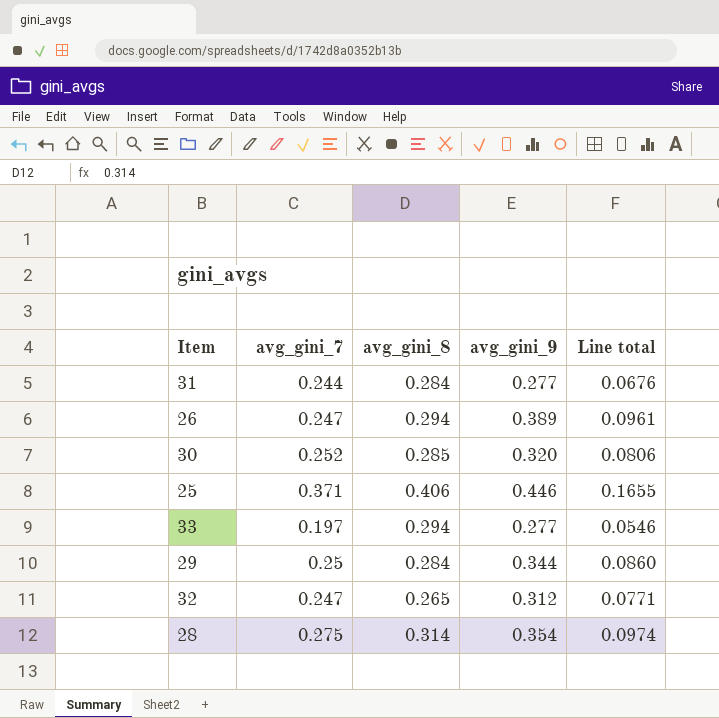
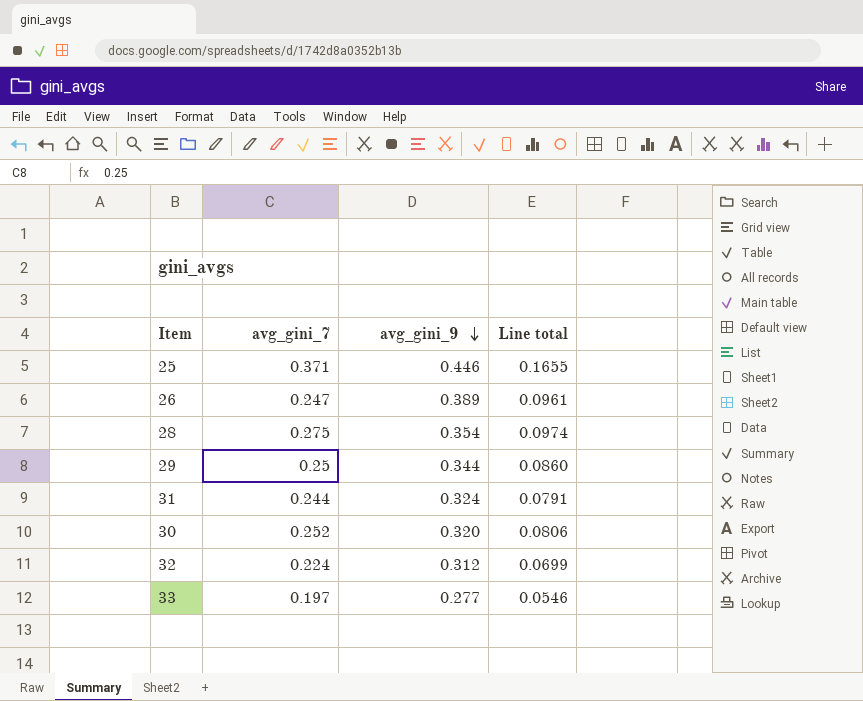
row order: none -> avg_gini_9 descending
column avg_gini_8 | position: 3 -> none
31 | avg_gini_9: 0.277 -> 0.324
31 | Line total: 0.0676 -> 0.0791
32 | avg_gini_7: 0.247 -> 0.224
32 | Line total: 0.0771 -> 0.0699

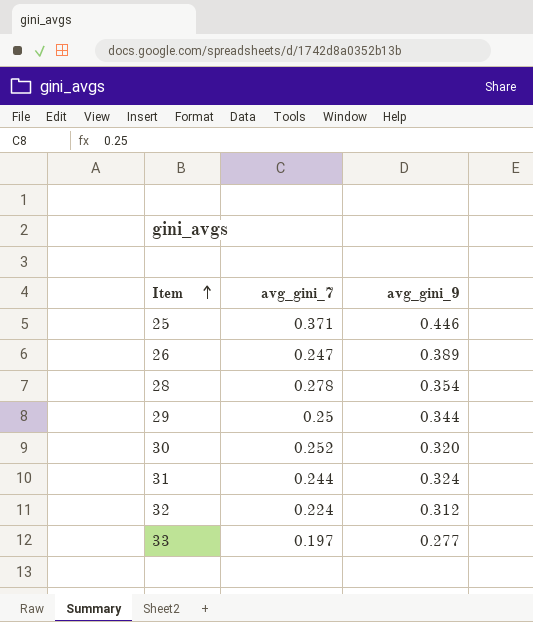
row order: avg_gini_9 descending -> Item ascending
column Line total | formula: [avg_gini_7] * [avg_gini_9] -> none
28 | avg_gini_7: 0.275 -> 0.278

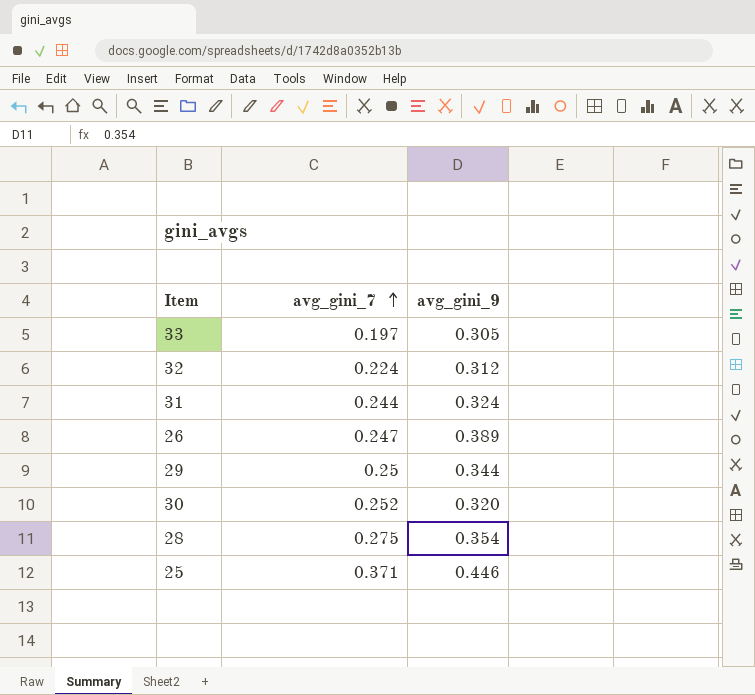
row order: Item ascending -> avg_gini_7 ascending
33 | avg_gini_9: 0.277 -> 0.305
28 | avg_gini_7: 0.278 -> 0.275

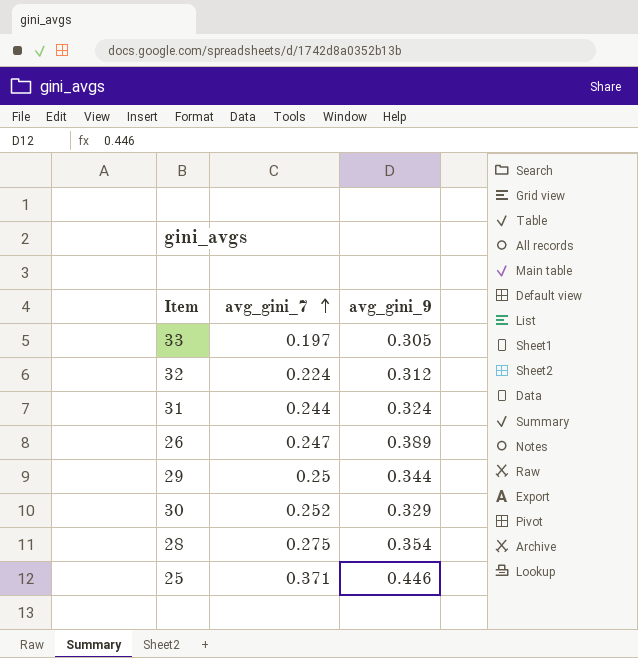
30 | avg_gini_9: 0.320 -> 0.329

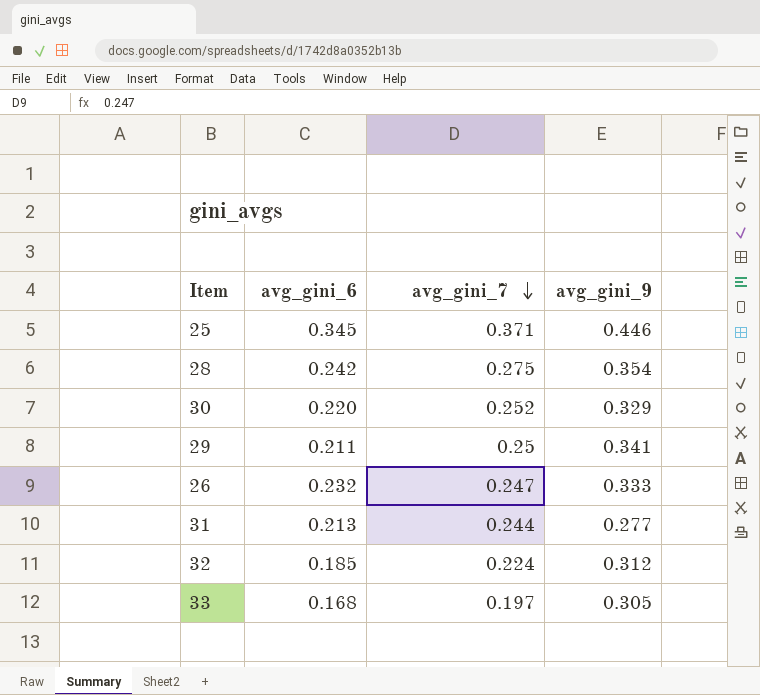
row order: avg_gini_7 ascending -> avg_gini_7 descending
column avg_gini_6 | position: none -> 2
29 | avg_gini_9: 0.344 -> 0.341
26 | avg_gini_9: 0.389 -> 0.333
31 | avg_gini_9: 0.324 -> 0.277

